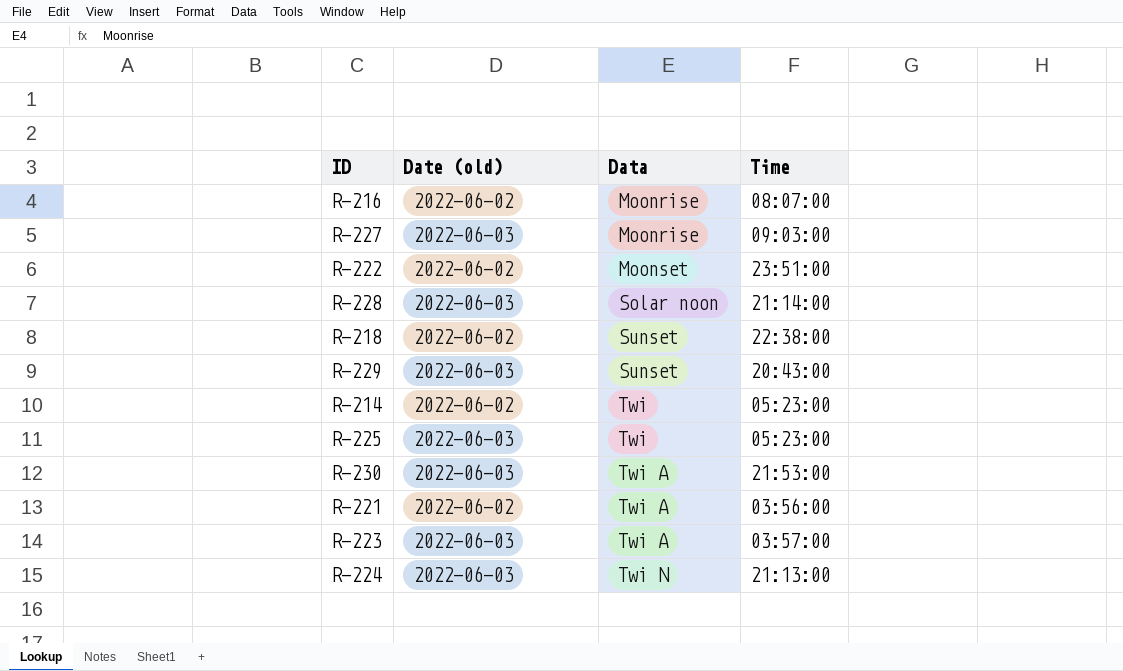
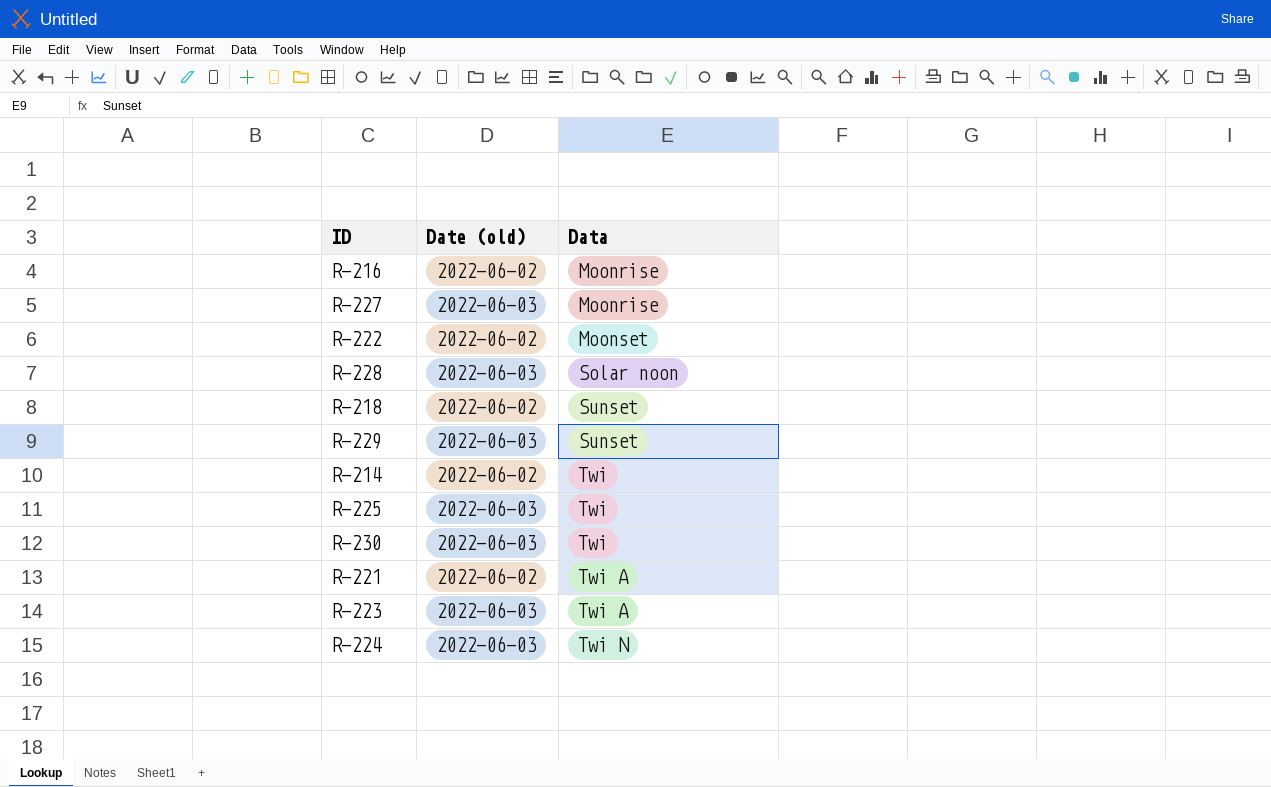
column Time | position: 4 -> none
R-230 | Data: Twi A -> Twi

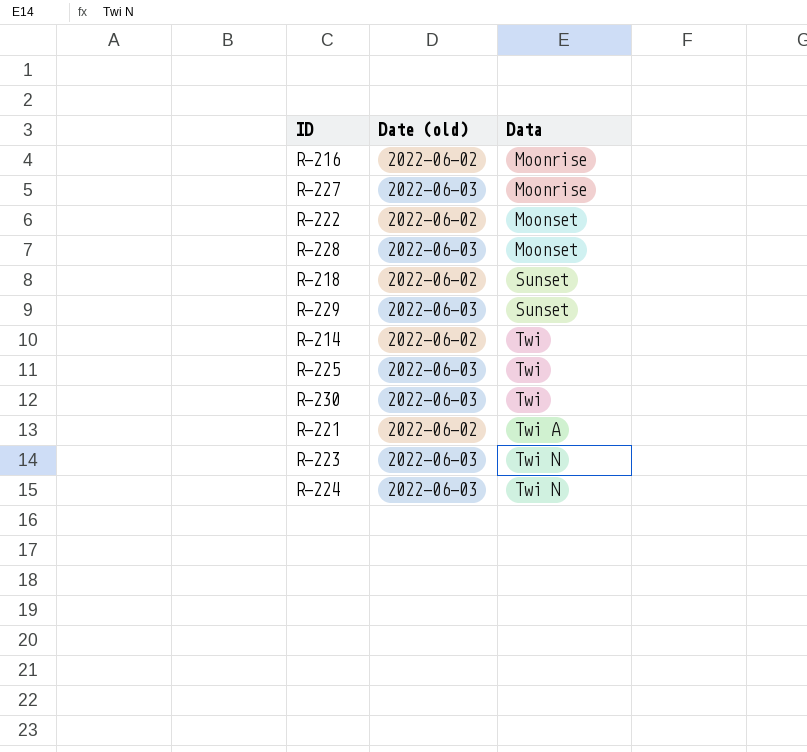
R-228 | Data: Solar noon -> Moonset
R-223 | Data: Twi A -> Twi N

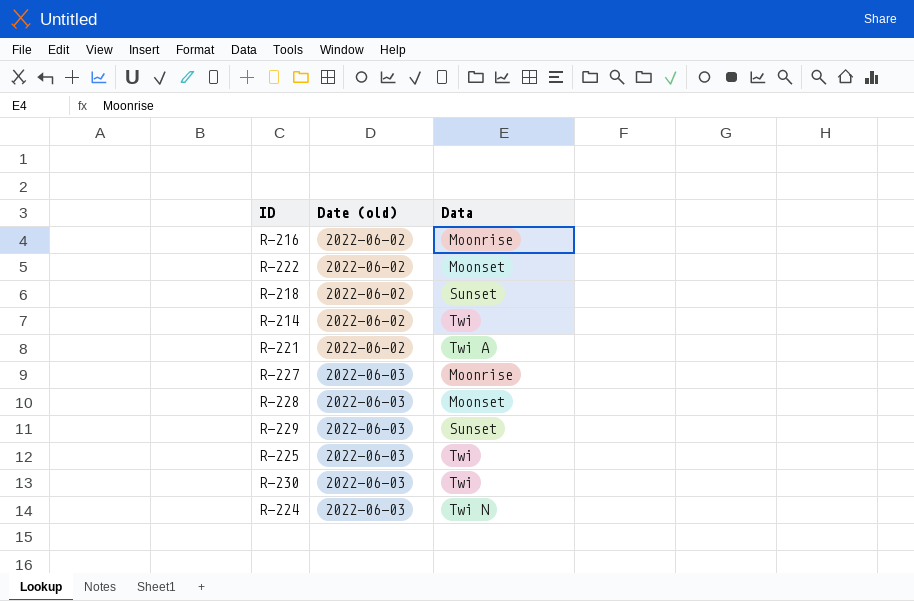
row order: Data ascending -> Date (old) ascending
row R-223: 2022-06-03 | Twi N -> none

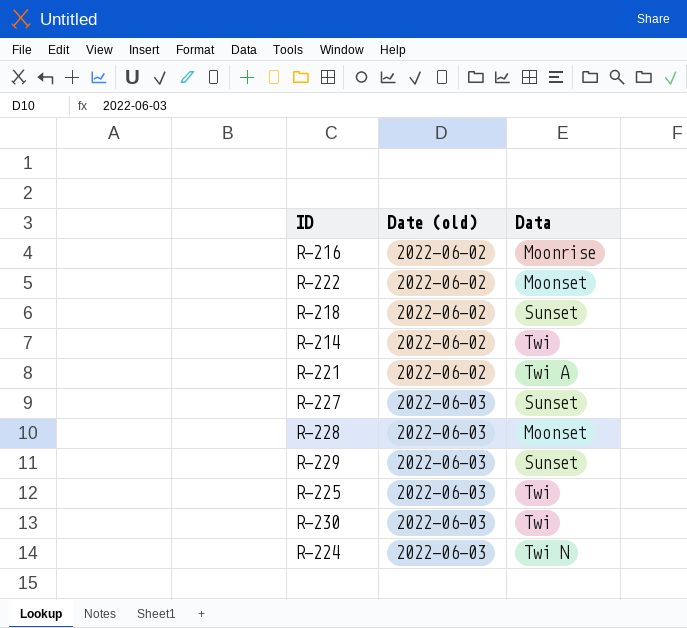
R-227 | Data: Moonrise -> Sunset

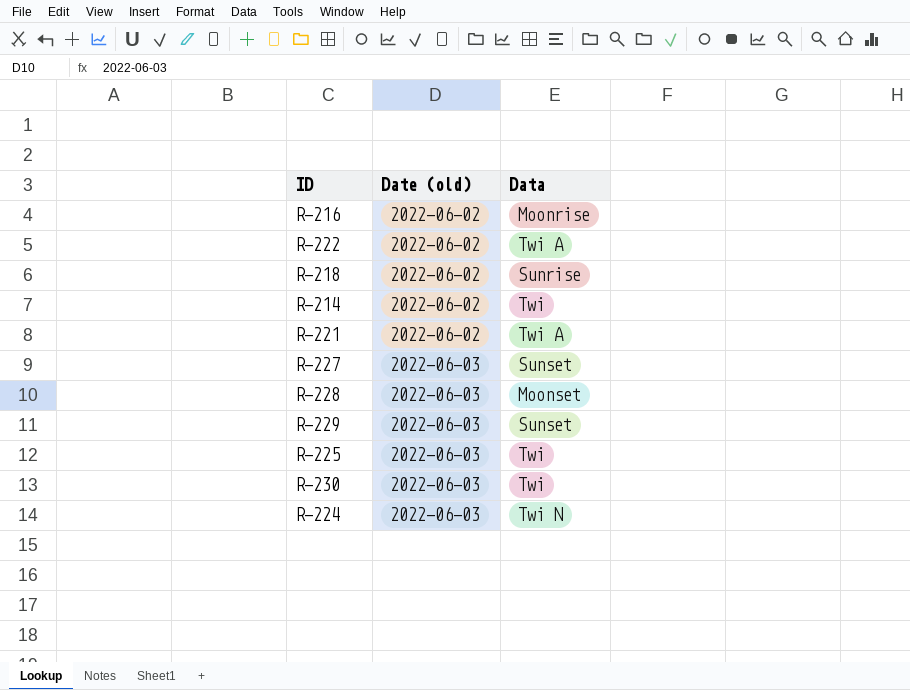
R-222 | Data: Moonset -> Twi A
R-218 | Data: Sunset -> Sunrise

